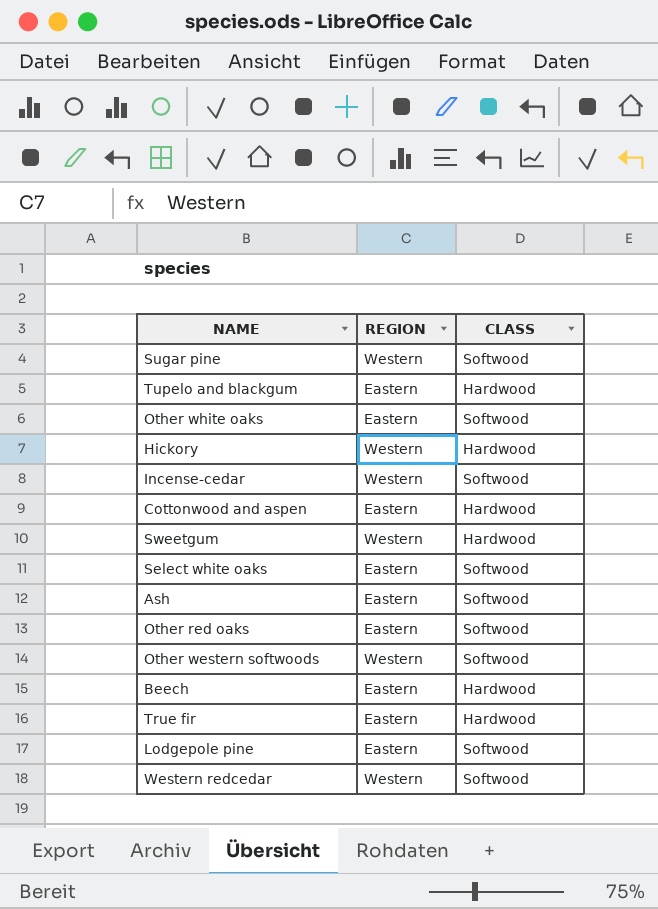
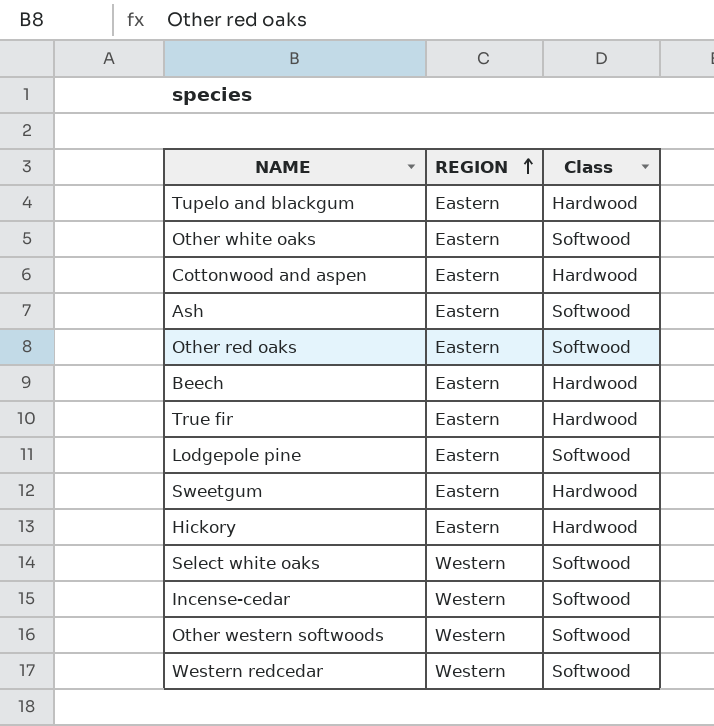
row order: none -> REGION ascending
column name: CLASS -> Class
row Sugar pine: Western | Softwood -> none
Sweetgum | REGION: Western -> Eastern
Hickory | REGION: Western -> Eastern
Select white oaks | REGION: Eastern -> Western

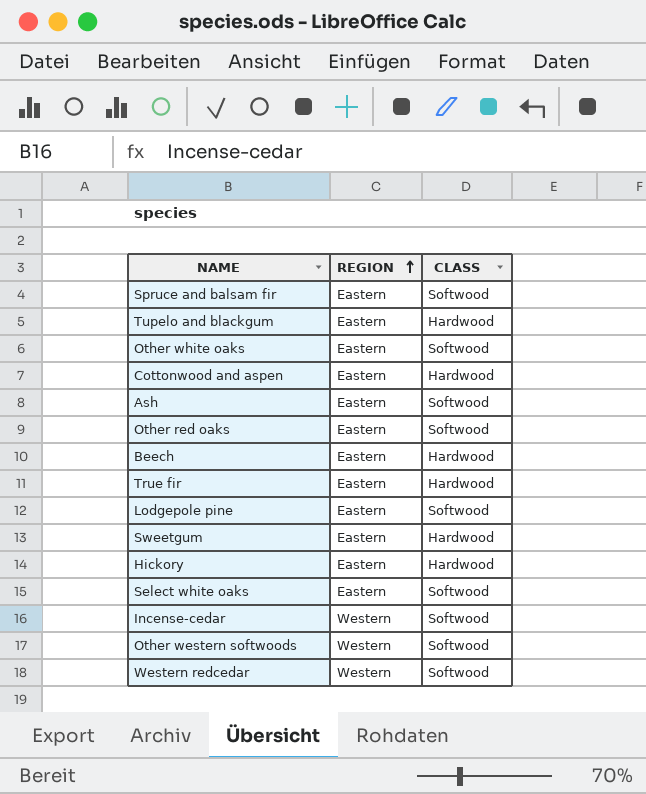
column name: Class -> CLASS
row Spruce and balsam fir: none -> Eastern | Softwood
Select white oaks | REGION: Western -> Eastern

